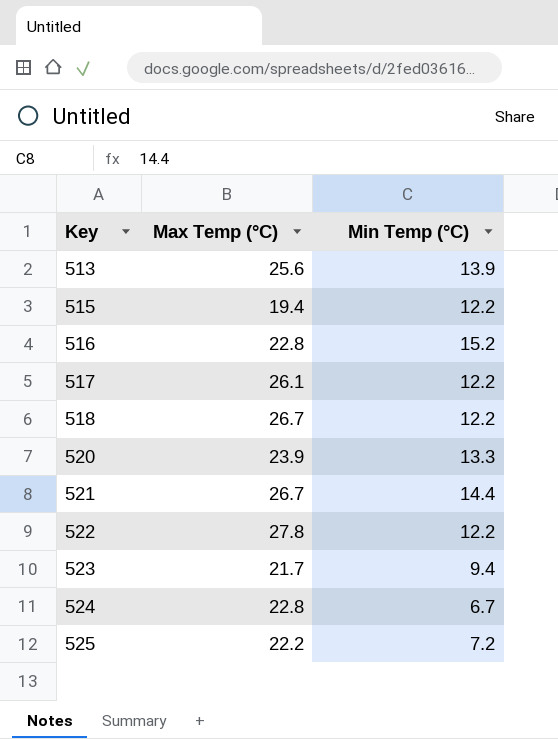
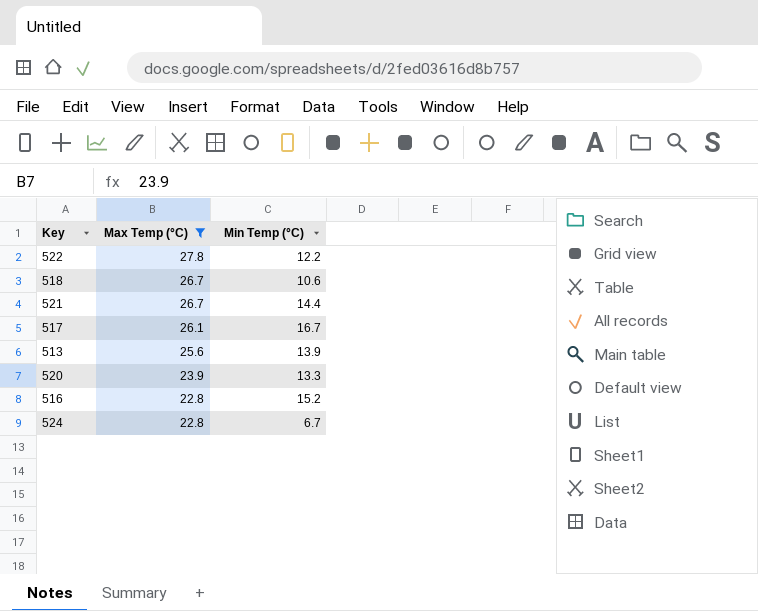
filter: none -> Max Temp (°C) >= 22.8
row order: Key ascending -> Max Temp (°C) descending
518 | Min Temp (°C): 12.2 -> 10.6
517 | Min Temp (°C): 12.2 -> 16.7

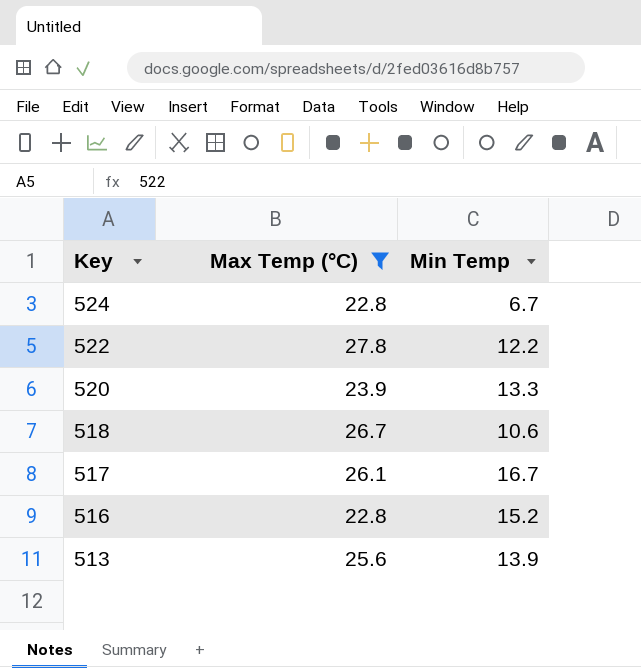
row order: Max Temp (°C) descending -> Key descending
column name: Min Temp (°C) -> Min Temp
row 521: 26.7 | 14.4 -> none

